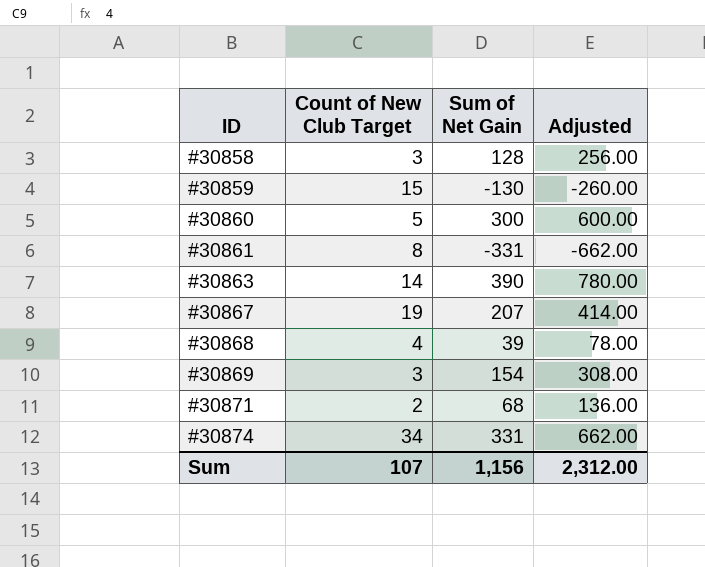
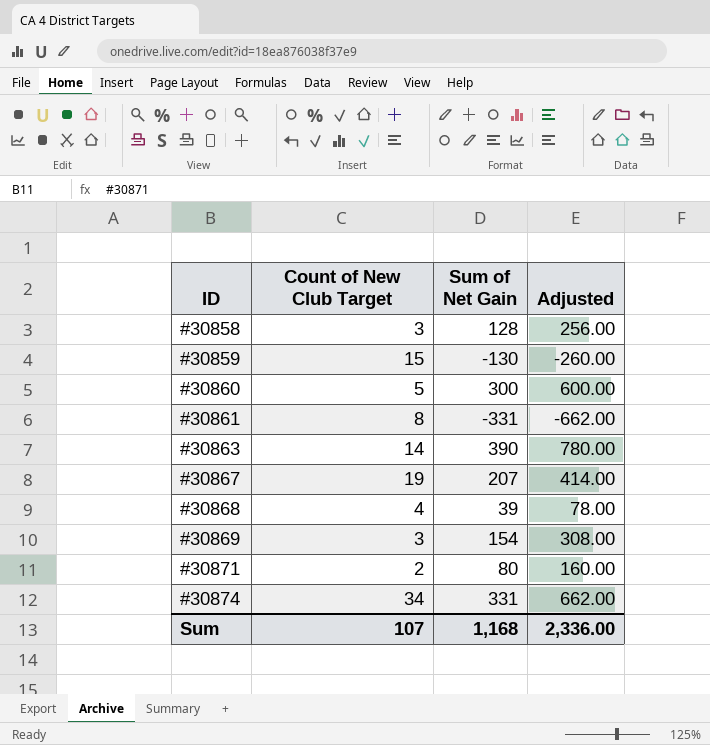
#30871 | Sum of Net Gain: 68 -> 80
#30871 | Adjusted: 136.00 -> 160.00
Sum | Sum of Net Gain: 1,156 -> 1,168
Sum | Adjusted: 2,312.00 -> 2,336.00

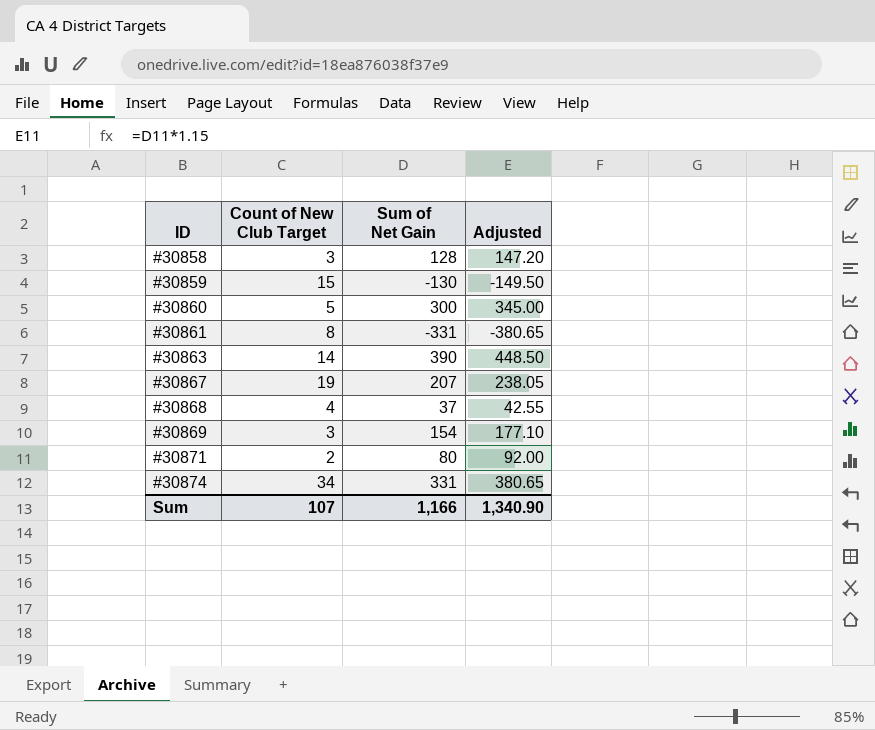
column Adjusted | formula: [Sum of Net Gain] * 2 -> [Sum of Net Gain] * 1.15
#30868 | Sum of Net Gain: 39 -> 37
Sum | Sum of Net Gain: 1,168 -> 1,166
Sum | Adjusted: 2,336.00 -> 1,340.90

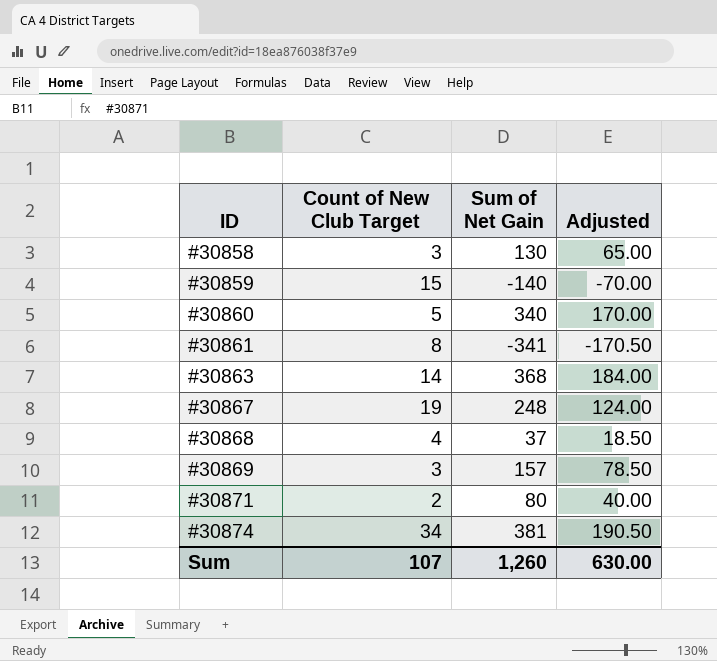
column Adjusted | formula: [Sum of Net Gain] * 1.15 -> [Sum of Net Gain] * 0.5
#30858 | Sum of Net Gain: 128 -> 130
#30859 | Sum of Net Gain: -130 -> -140
#30860 | Sum of Net Gain: 300 -> 340
#30861 | Sum of Net Gain: -331 -> -341
#30863 | Sum of Net Gain: 390 -> 368
#30867 | Sum of Net Gain: 207 -> 248
#30869 | Sum of Net Gain: 154 -> 157
#30874 | Sum of Net Gain: 331 -> 381
Sum | Sum of Net Gain: 1,166 -> 1,260
Sum | Adjusted: 1,340.90 -> 630.00

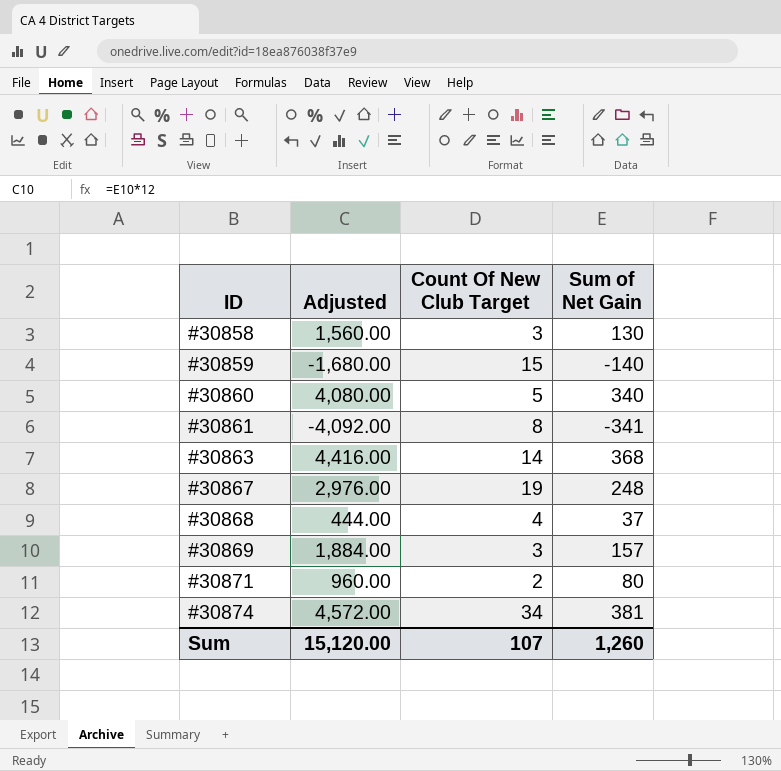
column Adjusted | formula: [Sum of Net Gain] * 0.5 -> [Sum of Net Gain] * 12
column Adjusted | position: 4 -> 2
column name: Count of New Club Target -> Count Of New Club Target
Sum | Adjusted: 630.00 -> 15,120.00

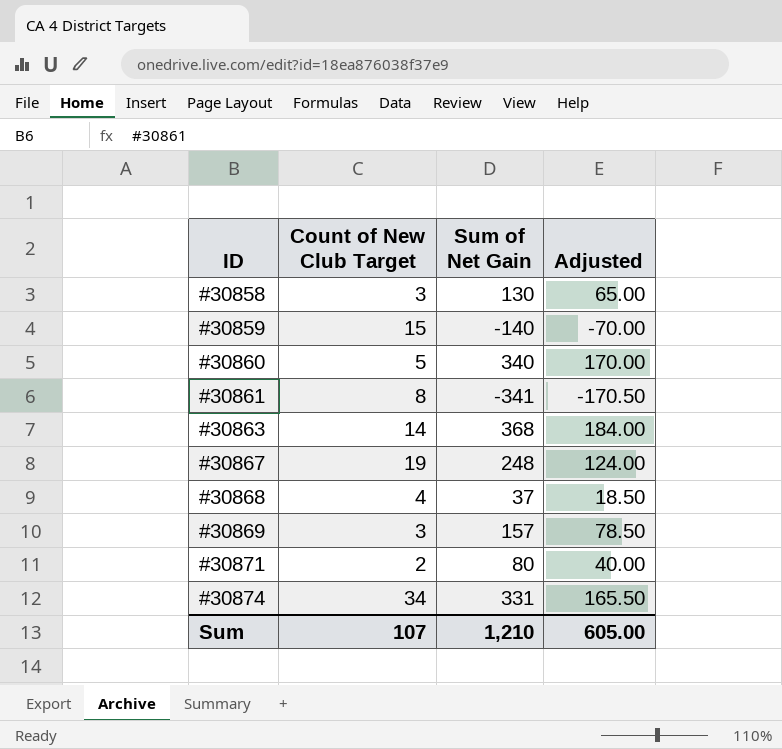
column name: Count Of New Club Target -> Count of New Club Target
column Adjusted | formula: [Sum of Net Gain] * 12 -> [Sum of Net Gain] * 0.5
column Adjusted | position: 2 -> 4
#30874 | Sum of Net Gain: 381 -> 331
Sum | Sum of Net Gain: 1,260 -> 1,210
Sum | Adjusted: 15,120.00 -> 605.00

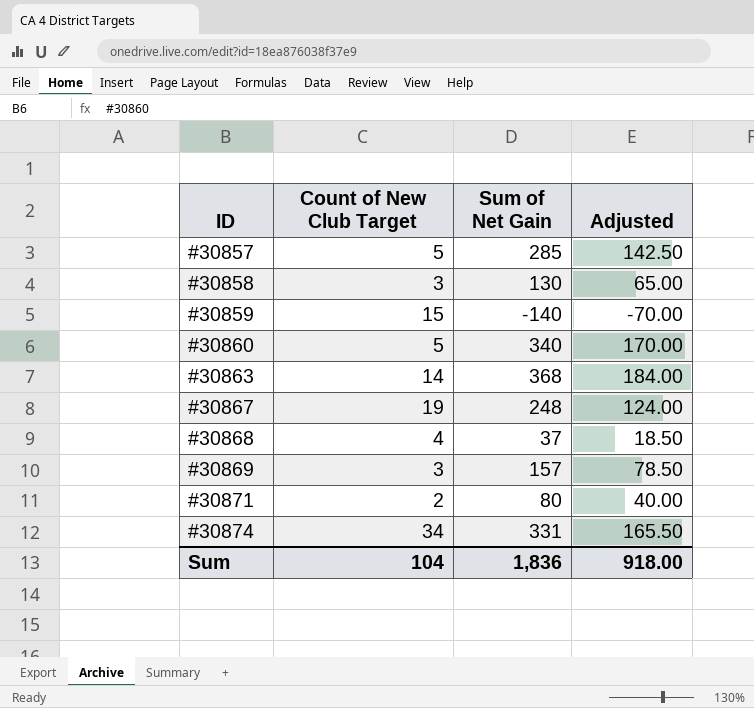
row #30861: 8 | -341 | -170.50 -> none
row #30857: none -> 5 | 285 | 142.50
Sum | Count of New Club Target: 107 -> 104
Sum | Sum of Net Gain: 1,210 -> 1,836
Sum | Adjusted: 605.00 -> 918.00

